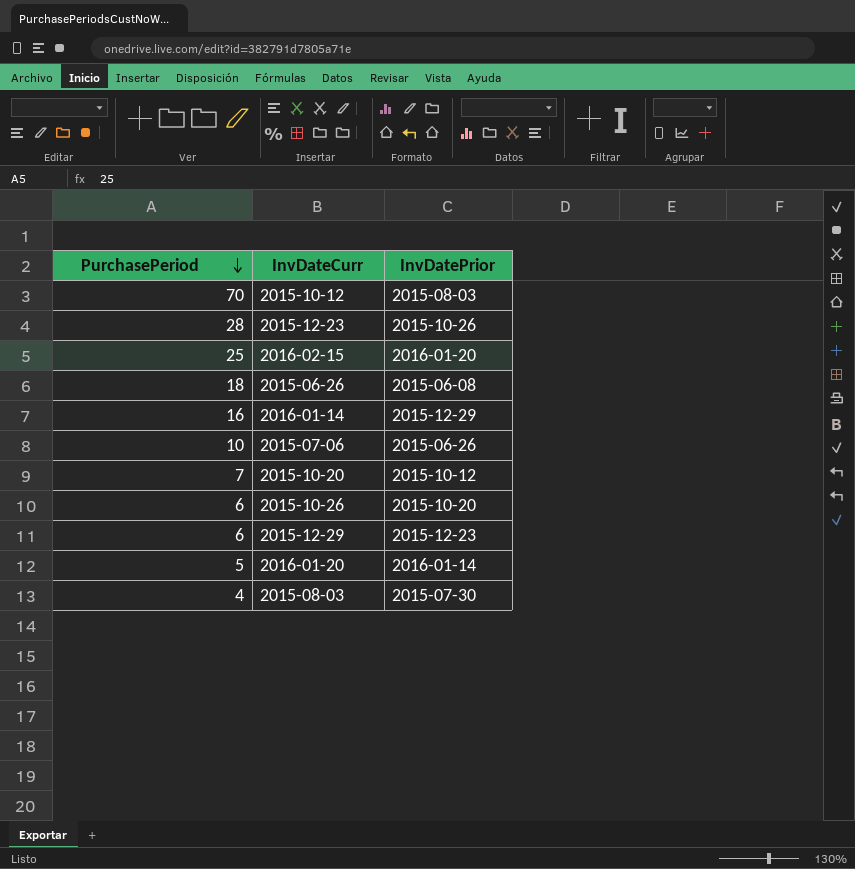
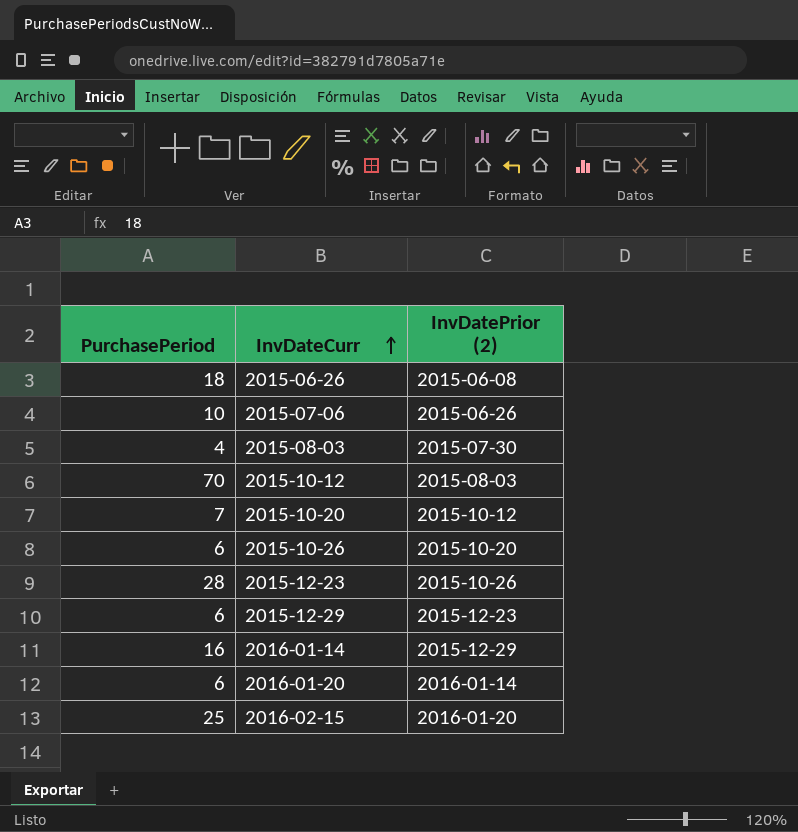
row order: PurchasePeriod descending -> InvDateCurr ascending
column name: InvDatePrior -> InvDatePrior (2)
2016-01-20 | PurchasePeriod: 5 -> 6

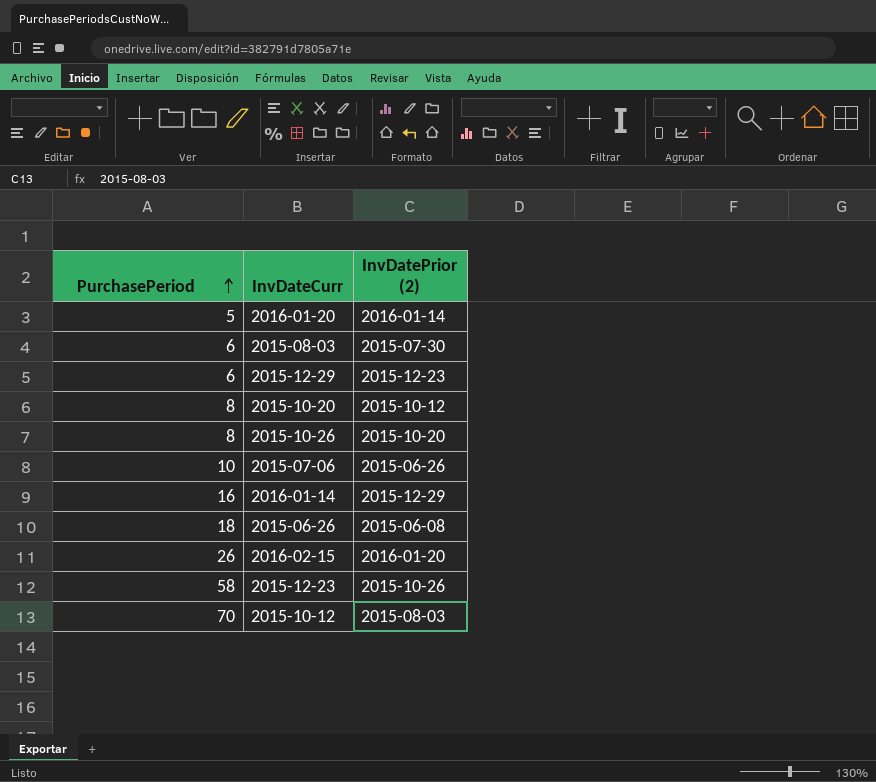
row order: InvDateCurr ascending -> PurchasePeriod ascending
2016-01-20 | PurchasePeriod: 6 -> 5
2015-08-03 | PurchasePeriod: 4 -> 6
2015-10-20 | PurchasePeriod: 7 -> 8
2015-10-26 | PurchasePeriod: 6 -> 8
2016-02-15 | PurchasePeriod: 25 -> 26
2015-12-23 | PurchasePeriod: 28 -> 58

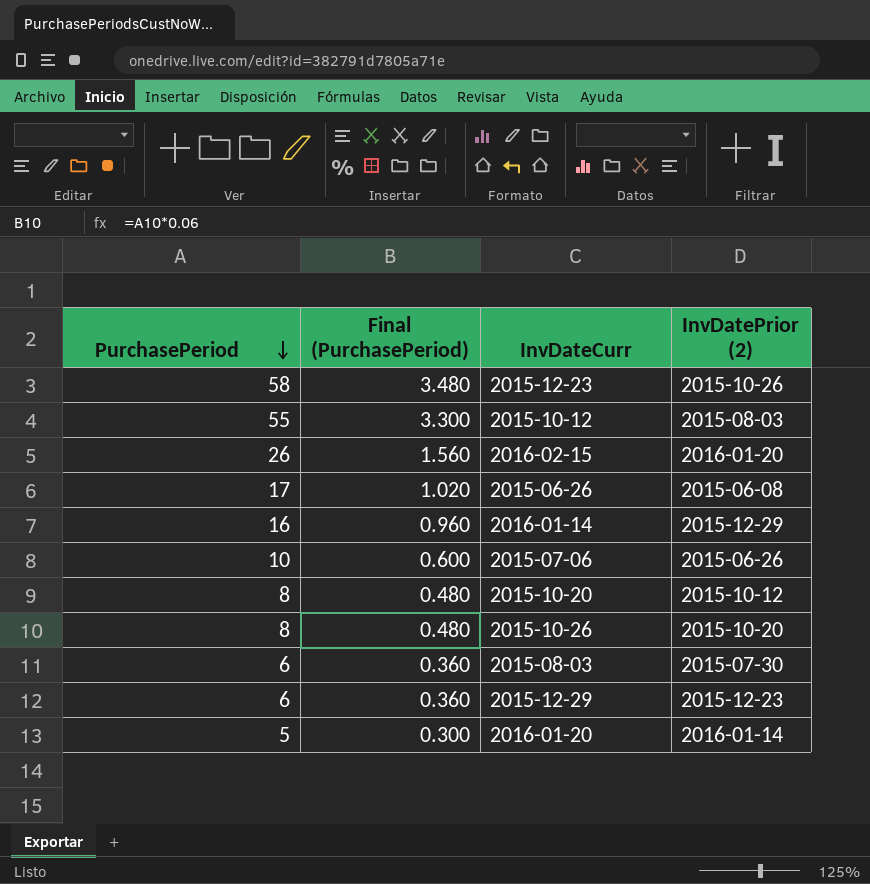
row order: PurchasePeriod ascending -> PurchasePeriod descending
column Final (PurchasePeriod) | formula: none -> [PurchasePeriod] * 0.06
2015-10-12 | PurchasePeriod: 70 -> 55
2015-06-26 | PurchasePeriod: 18 -> 17

